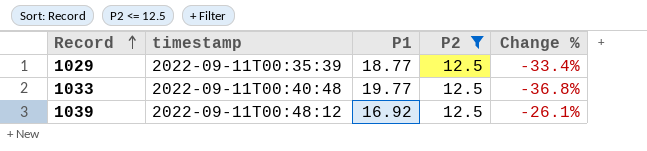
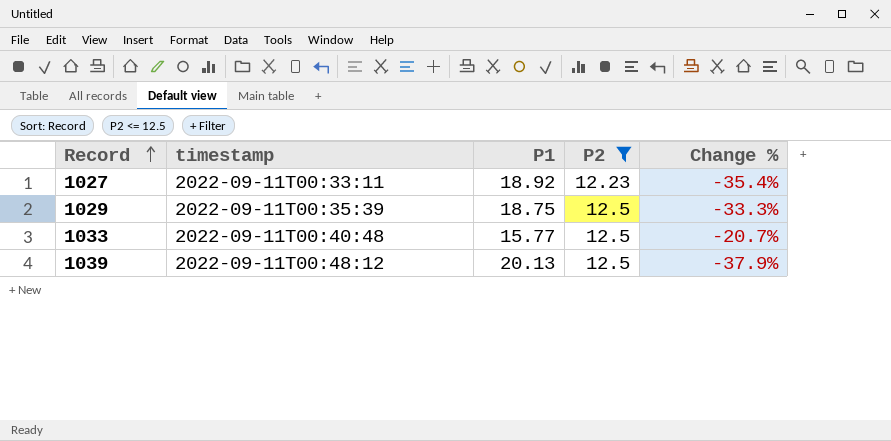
row 1027: none -> 2022-09-11T00:33:11 | 18.92 | 12.23 | -35.4%
1029 | P1: 18.77 -> 18.75
1029 | Change %: -33.4% -> -33.3%
1033 | P1: 19.77 -> 15.77
1033 | Change %: -36.8% -> -20.7%
1039 | P1: 16.92 -> 20.13
1039 | Change %: -26.1% -> -37.9%

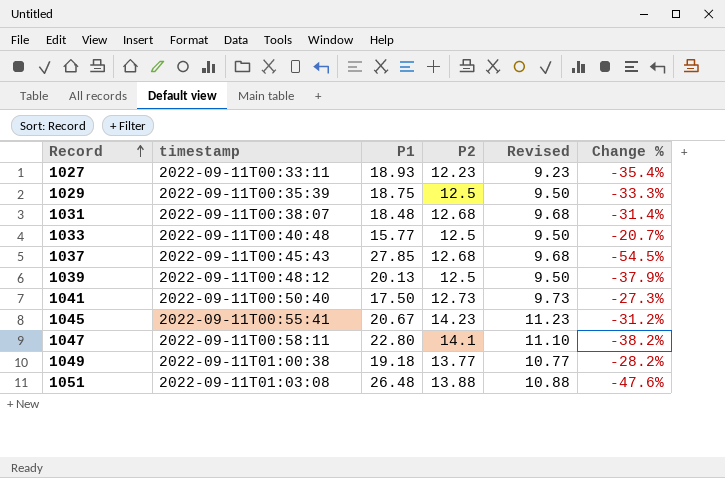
filter: P2 <= 12.5 -> none
column Revised | formula: none -> [P2] - 3
1027 | P1: 18.92 -> 18.93

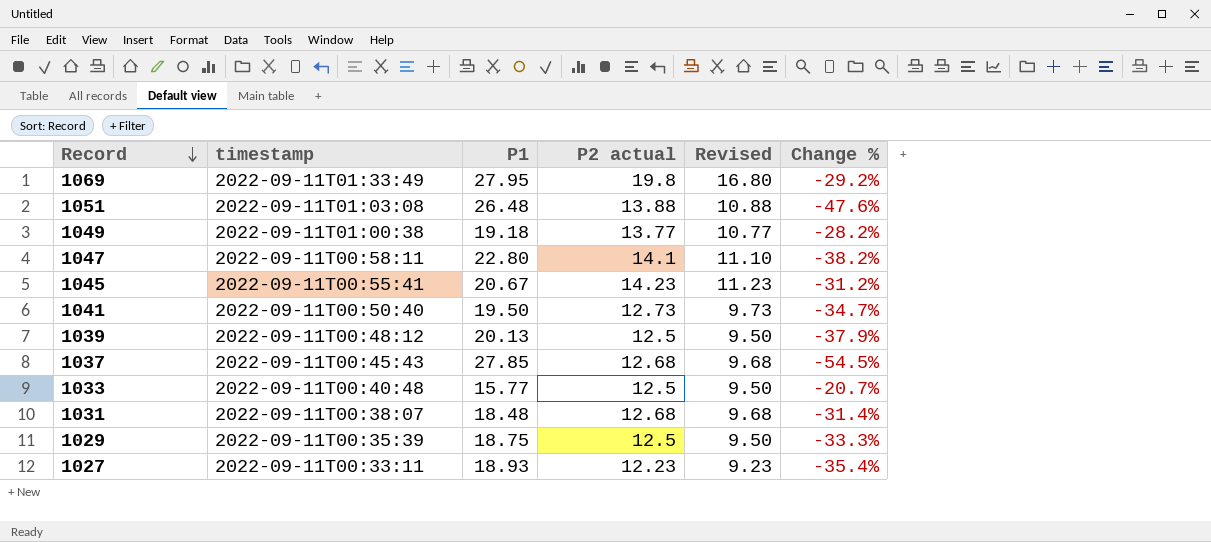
row order: Record ascending -> Record descending
column name: P2 -> P2 actual
row 1069: none -> 2022-09-11T01:33:49 | 27.95 | 19.8 | 16.80 | -29.2%
1041 | P1: 17.50 -> 19.50
1041 | Change %: -27.3% -> -34.7%

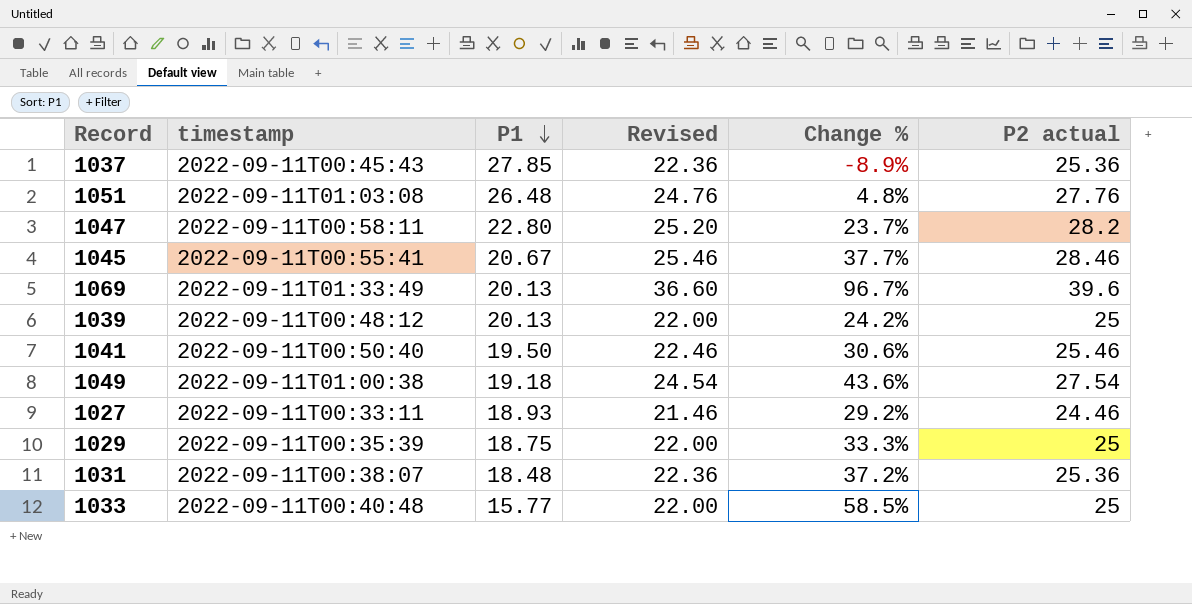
row order: Record descending -> P1 descending
column P2 actual | position: 4 -> 6
1037 | Revised: 9.68 -> 22.36
1037 | Change %: -54.5% -> -8.9%
1037 | P2 actual: 12.68 -> 25.36
1051 | Revised: 10.88 -> 24.76
1051 | Change %: -47.6% -> 4.8%
1051 | P2 actual: 13.88 -> 27.76
1047 | Revised: 11.10 -> 25.20
1047 | Change %: -38.2% -> 23.7%
1047 | P2 actual: 14.1 -> 28.2
1045 | Revised: 11.23 -> 25.46
1045 | Change %: -31.2% -> 37.7%
1045 | P2 actual: 14.23 -> 28.46
1069 | P1: 27.95 -> 20.13
1069 | Revised: 16.80 -> 36.60
1069 | Change %: -29.2% -> 96.7%
1069 | P2 actual: 19.8 -> 39.6
1039 | Revised: 9.50 -> 22.00
1039 | Change %: -37.9% -> 24.2%
1039 | P2 actual: 12.5 -> 25
1041 | Revised: 9.73 -> 22.46
1041 | Change %: -34.7% -> 30.6%
1041 | P2 actual: 12.73 -> 25.46
1049 | Revised: 10.77 -> 24.54
1049 | Change %: -28.2% -> 43.6%
1049 | P2 actual: 13.77 -> 27.54
1027 | Revised: 9.23 -> 21.46
1027 | Change %: -35.4% -> 29.2%
1027 | P2 actual: 12.23 -> 24.46
1029 | Revised: 9.50 -> 22.00
1029 | Change %: -33.3% -> 33.3%
1029 | P2 actual: 12.5 -> 25
1031 | Revised: 9.68 -> 22.36
1031 | Change %: -31.4% -> 37.2%
1031 | P2 actual: 12.68 -> 25.36
1033 | Revised: 9.50 -> 22.00
1033 | Change %: -20.7% -> 58.5%
1033 | P2 actual: 12.5 -> 25

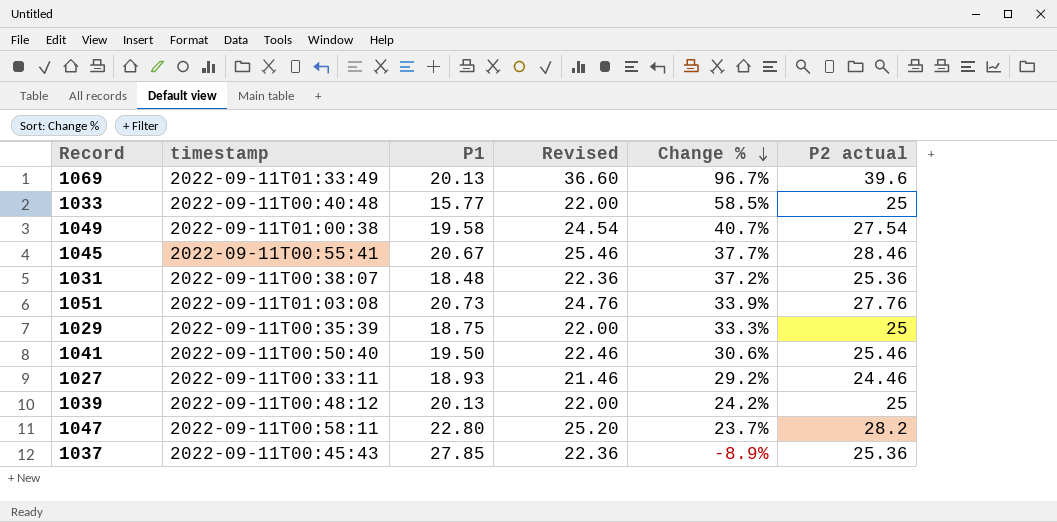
row order: P1 descending -> Change % descending
1049 | P1: 19.18 -> 19.58
1049 | Change %: 43.6% -> 40.7%
1051 | P1: 26.48 -> 20.73
1051 | Change %: 4.8% -> 33.9%

